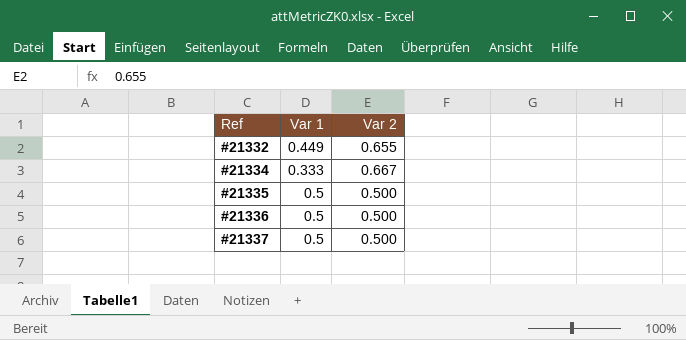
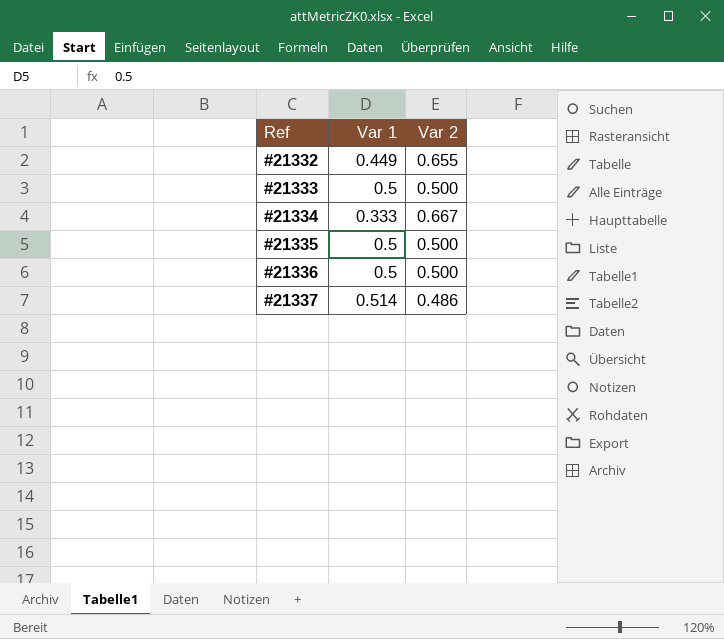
row #21333: none -> 0.5 | 0.500
#21337 | Var 1: 0.5 -> 0.514
#21337 | Var 2: 0.500 -> 0.486

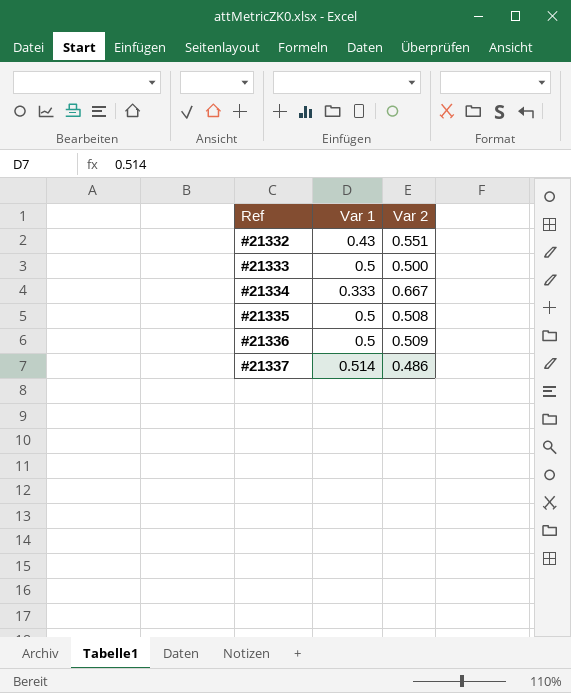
#21332 | Var 1: 0.449 -> 0.43
#21332 | Var 2: 0.655 -> 0.551
#21335 | Var 2: 0.500 -> 0.508
#21336 | Var 2: 0.500 -> 0.509

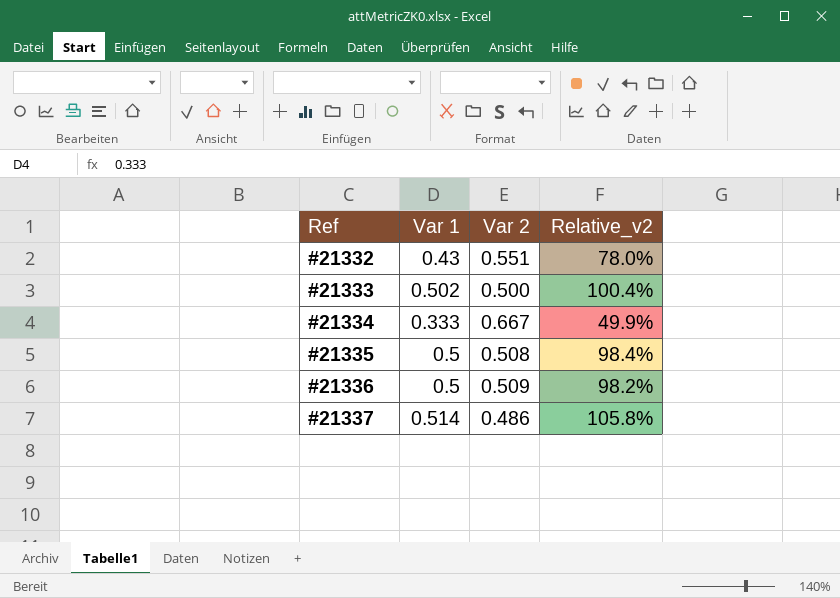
column Relative_v2 | formula: none -> [Var 1] / [Var 2]
#21333 | Var 1: 0.5 -> 0.502

